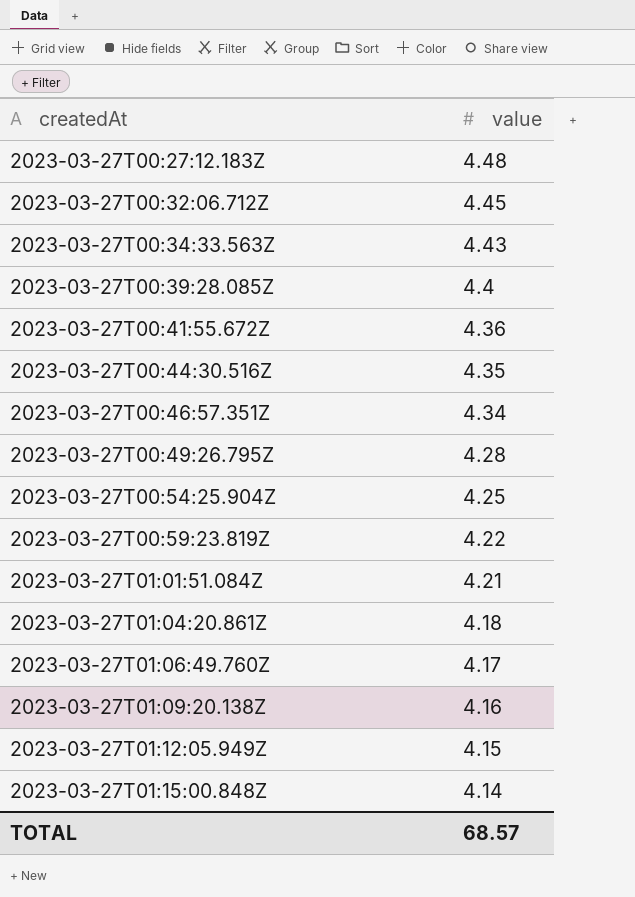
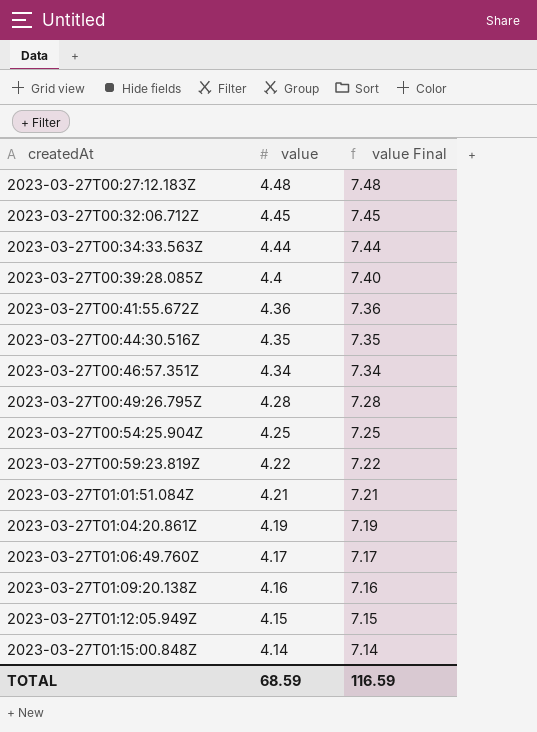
column value Final | formula: none -> [value] + 3
2023-03-27T00:34:33.563Z | value: 4.43 -> 4.44
2023-03-27T01:04:20.861Z | value: 4.18 -> 4.19
TOTAL | value: 68.57 -> 68.59

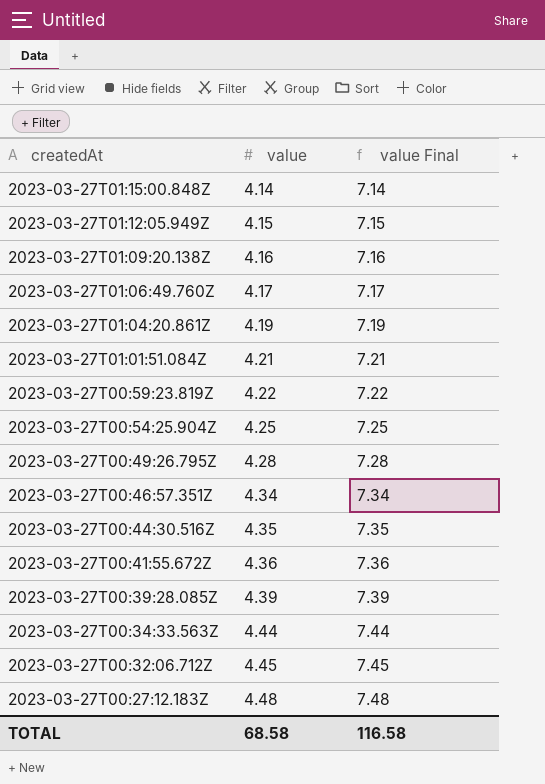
row order: createdAt ascending -> createdAt descending
2023-03-27T00:39:28.085Z | value: 4.4 -> 4.39
2023-03-27T00:39:28.085Z | value Final: 7.40 -> 7.39
TOTAL | value: 68.59 -> 68.58
TOTAL | value Final: 116.59 -> 116.58

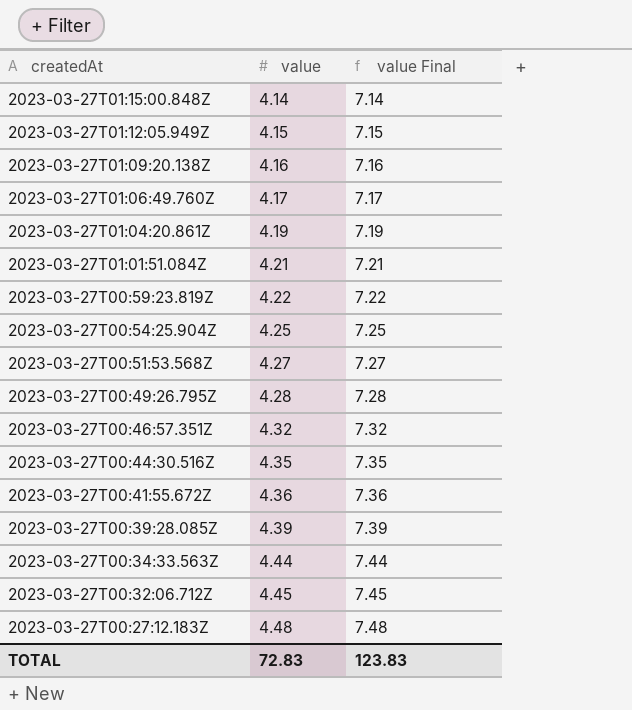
row 2023-03-27T00:51:53.568Z: none -> 4.27 | 7.27
2023-03-27T00:46:57.351Z | value: 4.34 -> 4.32
2023-03-27T00:46:57.351Z | value Final: 7.34 -> 7.32
TOTAL | value: 68.58 -> 72.83
TOTAL | value Final: 116.58 -> 123.83

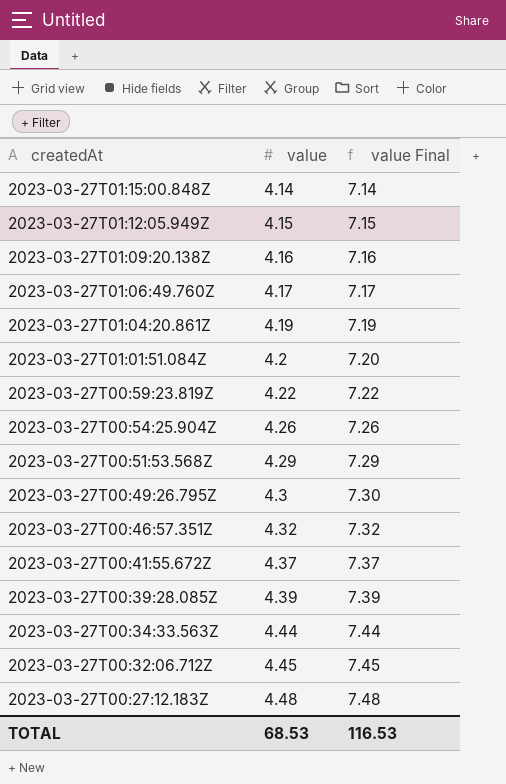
row 2023-03-27T00:44:30.516Z: 4.35 | 7.35 -> none
2023-03-27T01:01:51.084Z | value: 4.21 -> 4.2
2023-03-27T01:01:51.084Z | value Final: 7.21 -> 7.20
2023-03-27T00:54:25.904Z | value: 4.25 -> 4.26
2023-03-27T00:54:25.904Z | value Final: 7.25 -> 7.26
2023-03-27T00:51:53.568Z | value: 4.27 -> 4.29
2023-03-27T00:51:53.568Z | value Final: 7.27 -> 7.29
2023-03-27T00:49:26.795Z | value: 4.28 -> 4.3
2023-03-27T00:49:26.795Z | value Final: 7.28 -> 7.30
2023-03-27T00:41:55.672Z | value: 4.36 -> 4.37
2023-03-27T00:41:55.672Z | value Final: 7.36 -> 7.37
TOTAL | value: 72.83 -> 68.53
TOTAL | value Final: 123.83 -> 116.53

